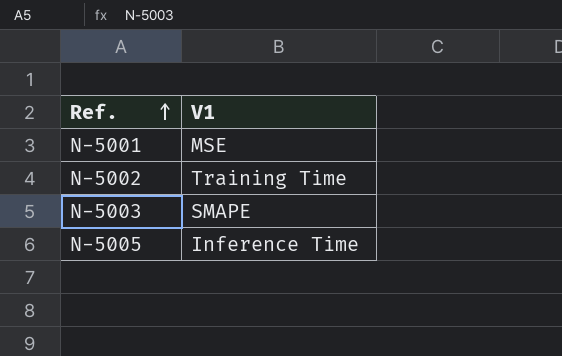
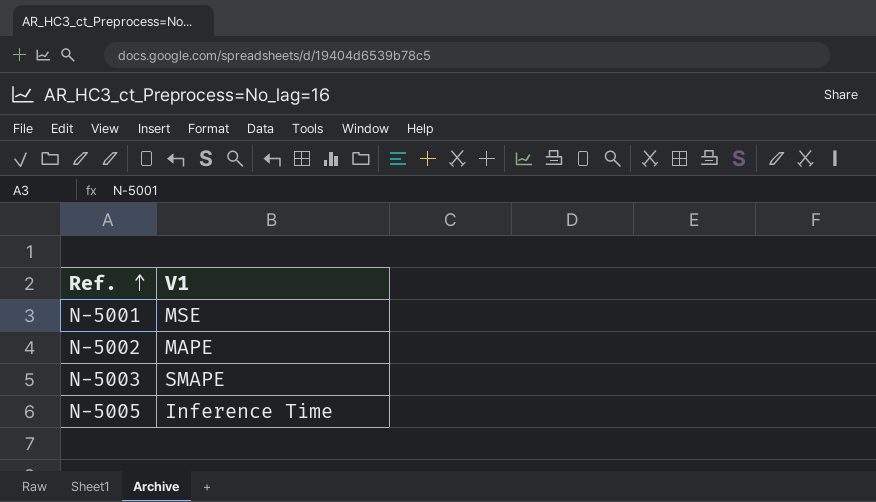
N-5002 | V1: Training Time -> MAPE

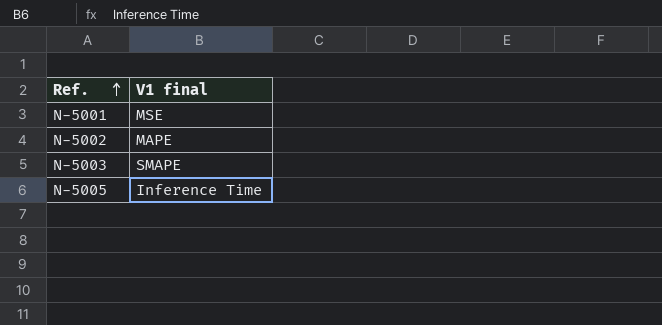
column name: V1 -> V1 final

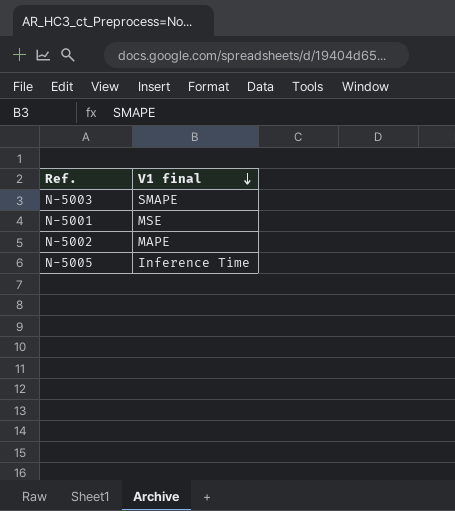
row order: Ref. ascending -> V1 final descending

